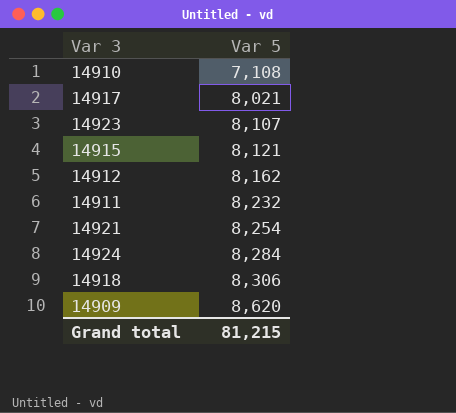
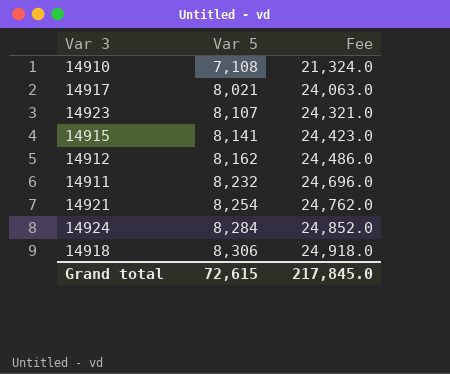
column Fee | formula: none -> [Var 5] * 3
row 14909: 8,620 -> none
14915 | Var 5: 8,121 -> 8,141
Grand total | Var 5: 81,215 -> 72,615

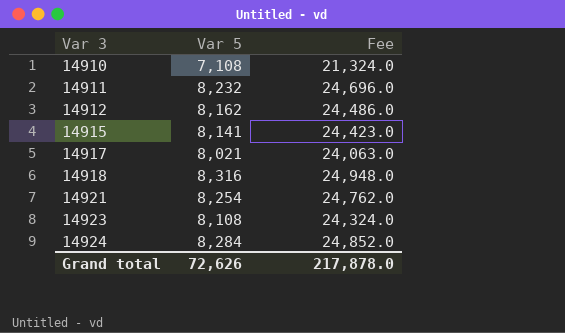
row order: Var 5 ascending -> Var 3 ascending
14918 | Var 5: 8,306 -> 8,316
14918 | Fee: 24,918.0 -> 24,948.0
14923 | Var 5: 8,107 -> 8,108
14923 | Fee: 24,321.0 -> 24,324.0
Grand total | Var 5: 72,615 -> 72,626
Grand total | Fee: 217,845.0 -> 217,878.0

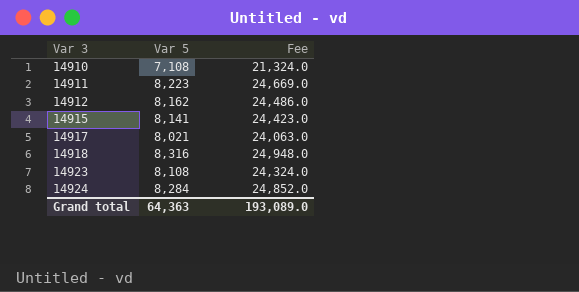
row 14921: 8,254 | 24,762.0 -> none
14911 | Var 5: 8,232 -> 8,223
14911 | Fee: 24,696.0 -> 24,669.0
Grand total | Var 5: 72,626 -> 64,363
Grand total | Fee: 217,878.0 -> 193,089.0

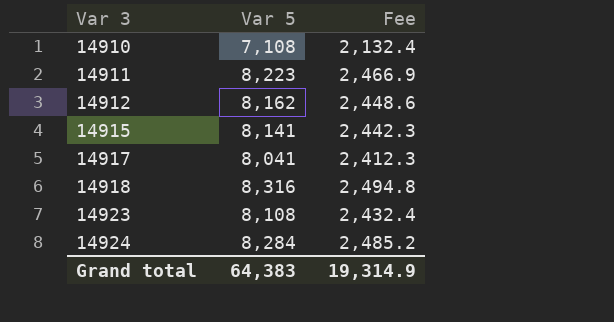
column Fee | formula: [Var 5] * 3 -> [Var 5] * 0.3
14917 | Var 5: 8,021 -> 8,041
Grand total | Var 5: 64,363 -> 64,383
Grand total | Fee: 193,089.0 -> 19,314.9

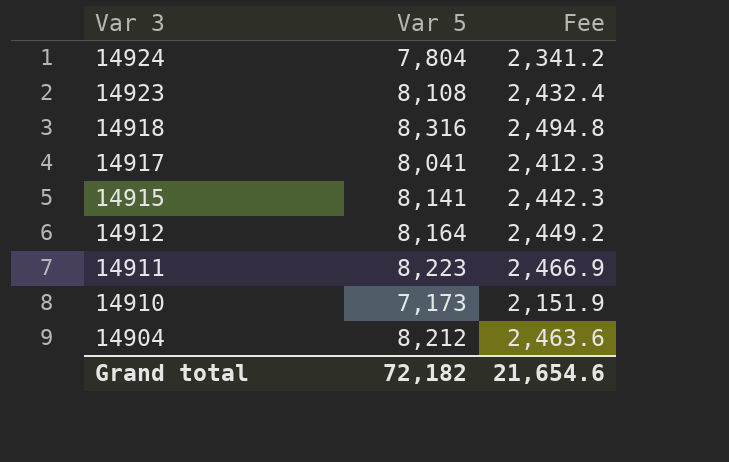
row order: Var 3 ascending -> Var 3 descending
14924 | Var 5: 8,284 -> 7,804
14924 | Fee: 2,485.2 -> 2,341.2
14912 | Var 5: 8,162 -> 8,164
14912 | Fee: 2,448.6 -> 2,449.2
14910 | Var 5: 7,108 -> 7,173
14910 | Fee: 2,132.4 -> 2,151.9
row 14904: none -> 8,212 | 2,463.6
Grand total | Var 5: 64,383 -> 72,182
Grand total | Fee: 19,314.9 -> 21,654.6

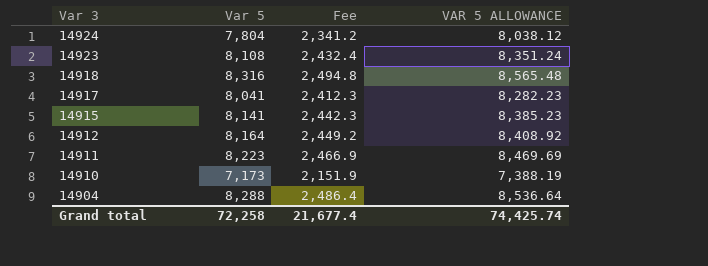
column VAR 5 ALLOWANCE | formula: none -> [Var 5] * 1.03
14904 | Var 5: 8,212 -> 8,288
14904 | Fee: 2,463.6 -> 2,486.4
Grand total | Var 5: 72,182 -> 72,258
Grand total | Fee: 21,654.6 -> 21,677.4

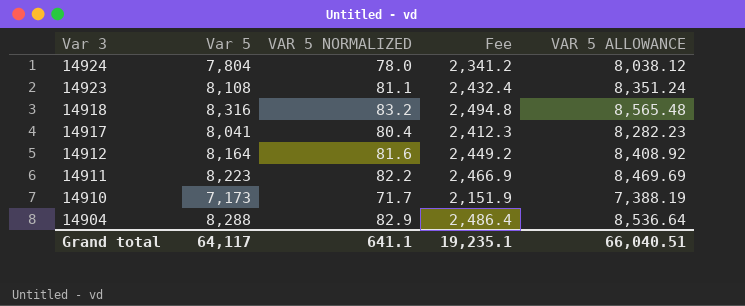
column VAR 5 NORMALIZED | formula: none -> [Var 5] * 0.01
row 14915: 8,141 | 2,442.3 | 8,385.23 -> none
Grand total | Var 5: 72,258 -> 64,117
Grand total | Fee: 21,677.4 -> 19,235.1
Grand total | VAR 5 ALLOWANCE: 74,425.74 -> 66,040.51

